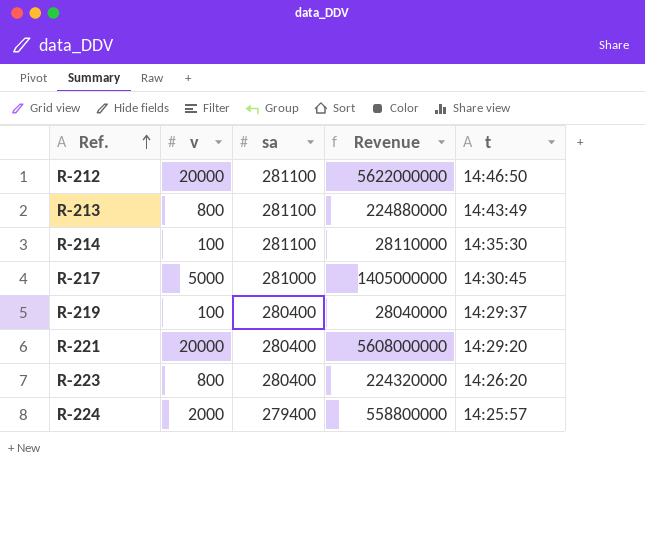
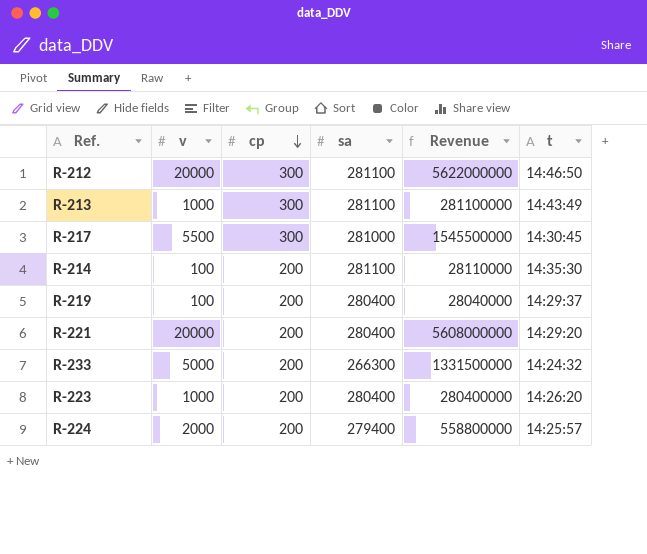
row order: Ref. ascending -> cp descending
column cp | position: none -> 3
R-213 | v: 800 -> 1000
R-213 | Revenue: 224880000 -> 281100000
R-217 | v: 5000 -> 5500
R-217 | Revenue: 1405000000 -> 1545500000
row R-233: none -> 5000 | 200 | 266300 | 1331500000 | 14:24:32
R-223 | v: 800 -> 1000
R-223 | Revenue: 224320000 -> 280400000

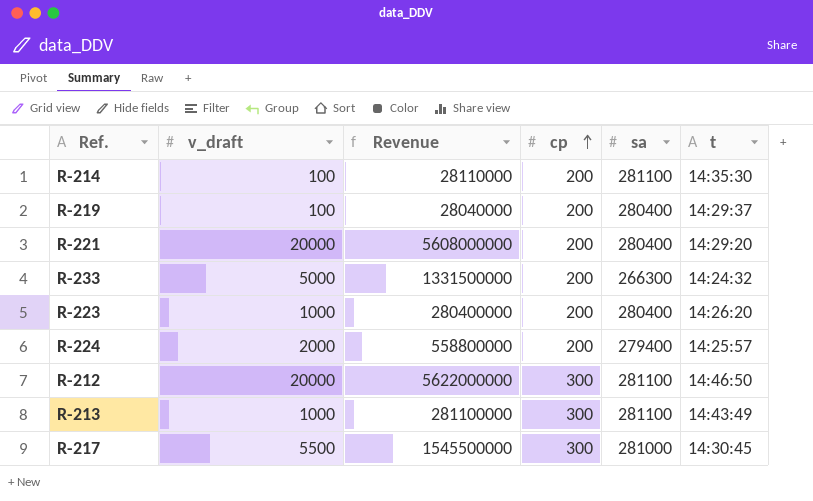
row order: cp descending -> cp ascending
column name: v -> v_draft
column Revenue | position: 5 -> 3

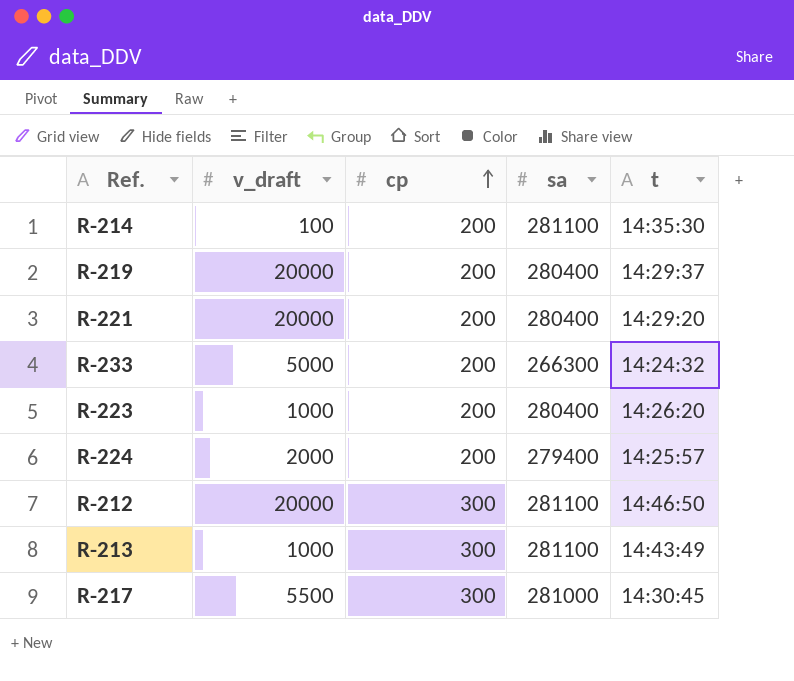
column Revenue | formula: [v_draft] * [sa] -> none
R-219 | v_draft: 100 -> 20000

